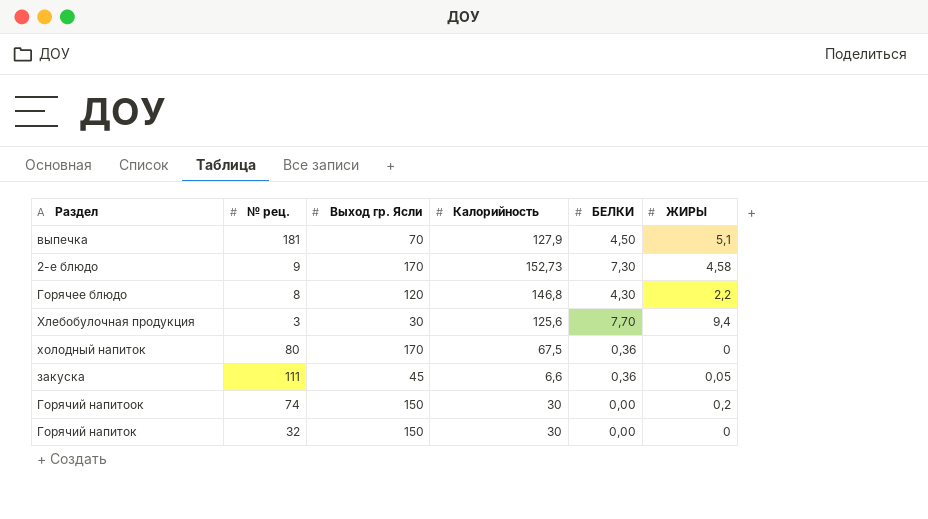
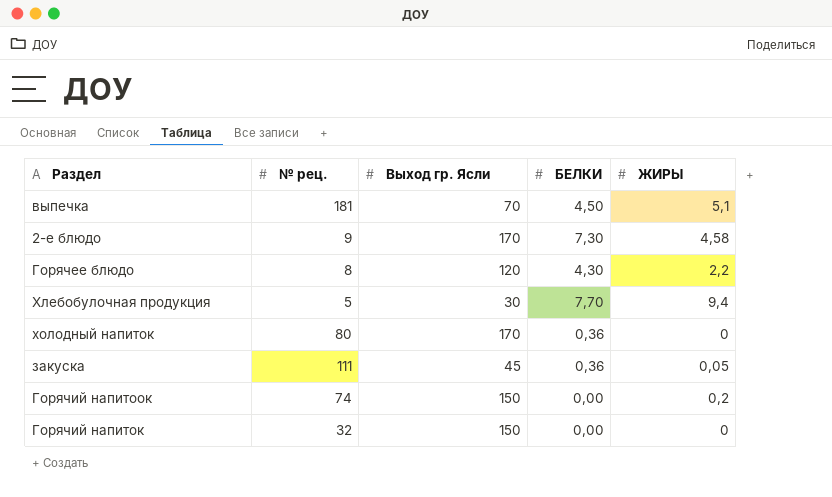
column Калорийность | position: 4 -> none
Хлебобулочная продукция | № рец.: 3 -> 5

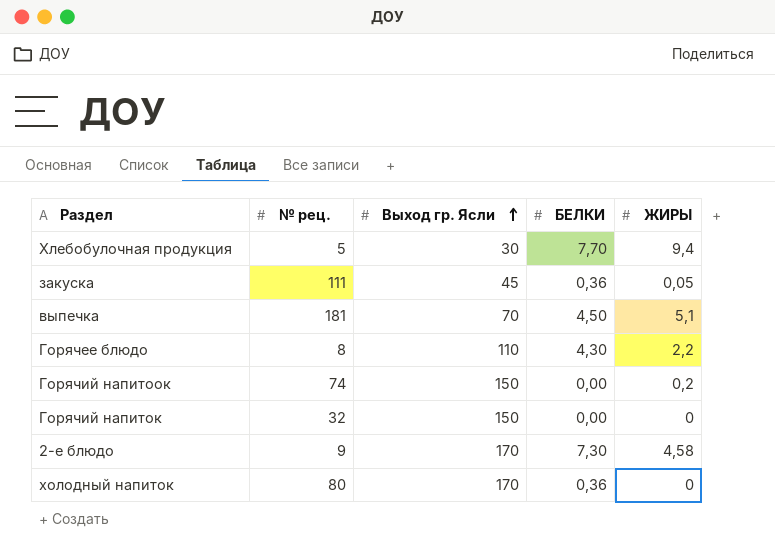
row order: none -> Выход гр. Ясли ascending
Горячее блюдо | Выход гр. Ясли: 120 -> 110

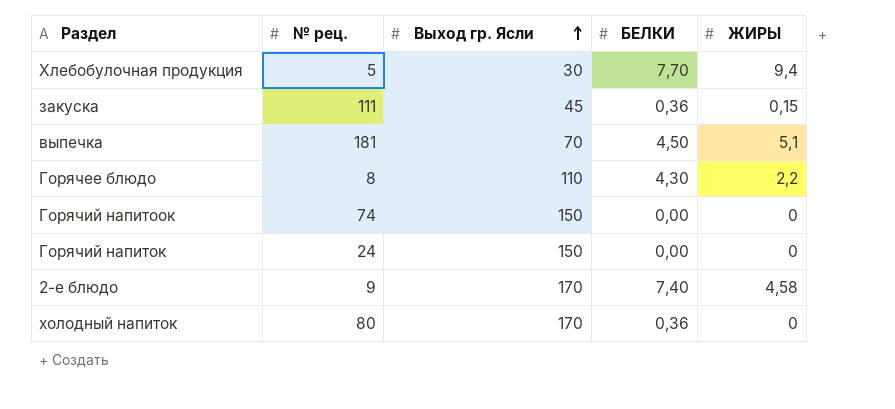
закуска | ЖИРЫ: 0,05 -> 0,15
Горячий напитоок | ЖИРЫ: 0,2 -> 0
Горячий напиток | № рец.: 32 -> 24
2-е блюдо | БЕЛКИ: 7,30 -> 7,40

